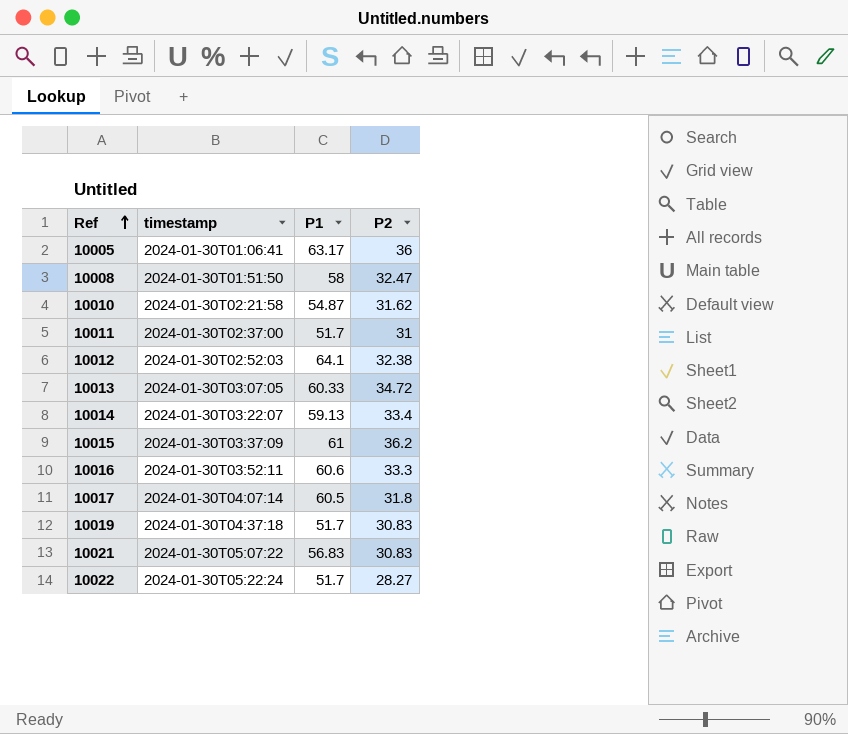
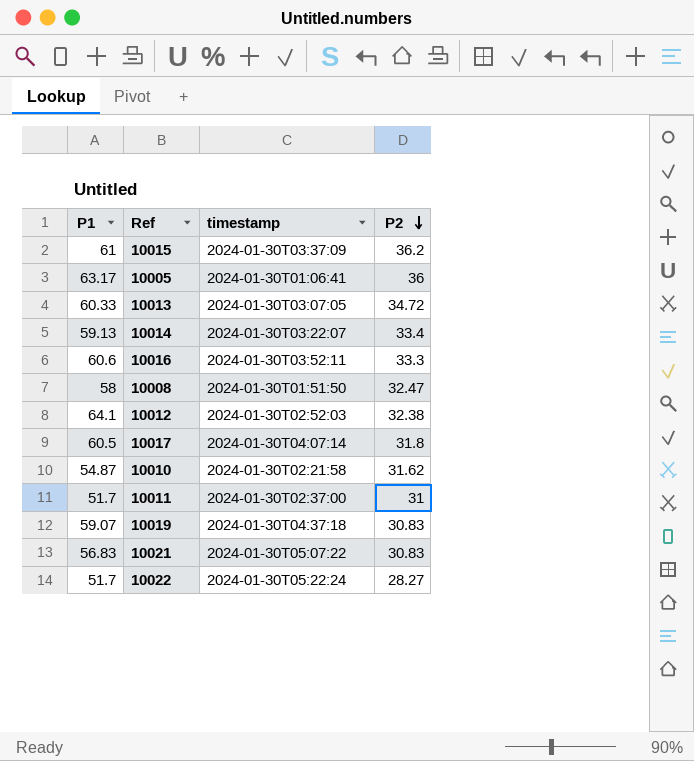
row order: Ref ascending -> P2 descending
column P1 | position: 3 -> 1
10019 | P1: 51.7 -> 59.07

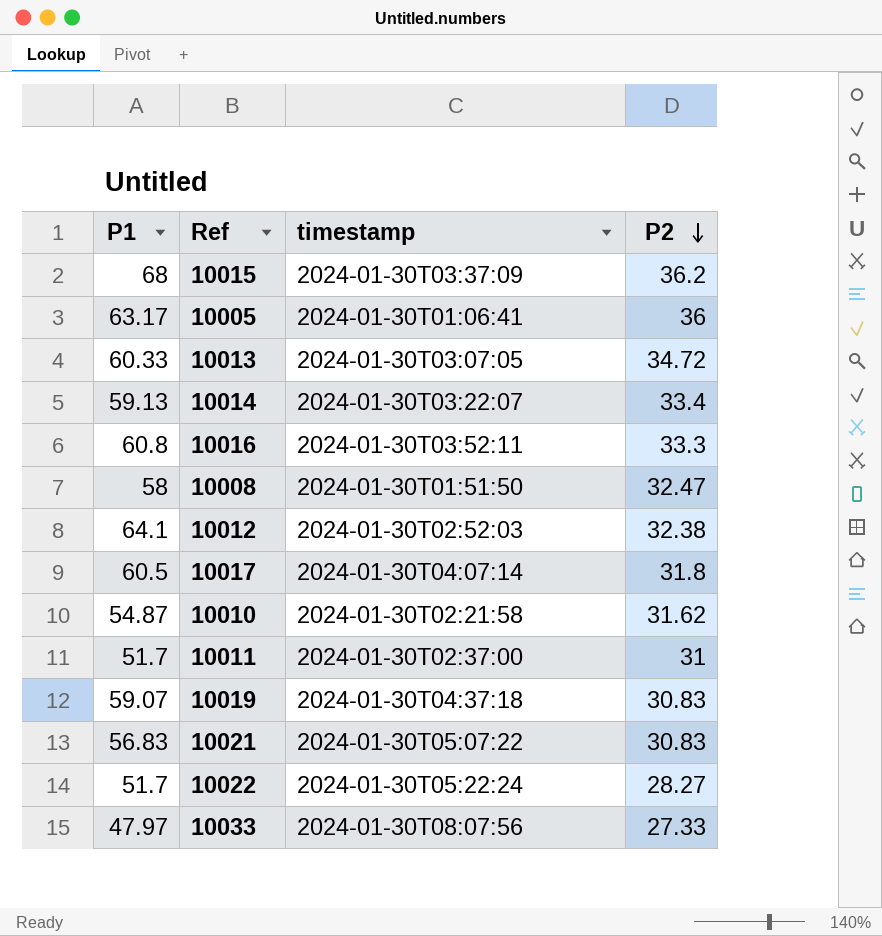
10015 | P1: 61 -> 68
10016 | P1: 60.6 -> 60.8
row 10033: none -> 47.97 | 2024-01-30T08:07:56 | 27.33

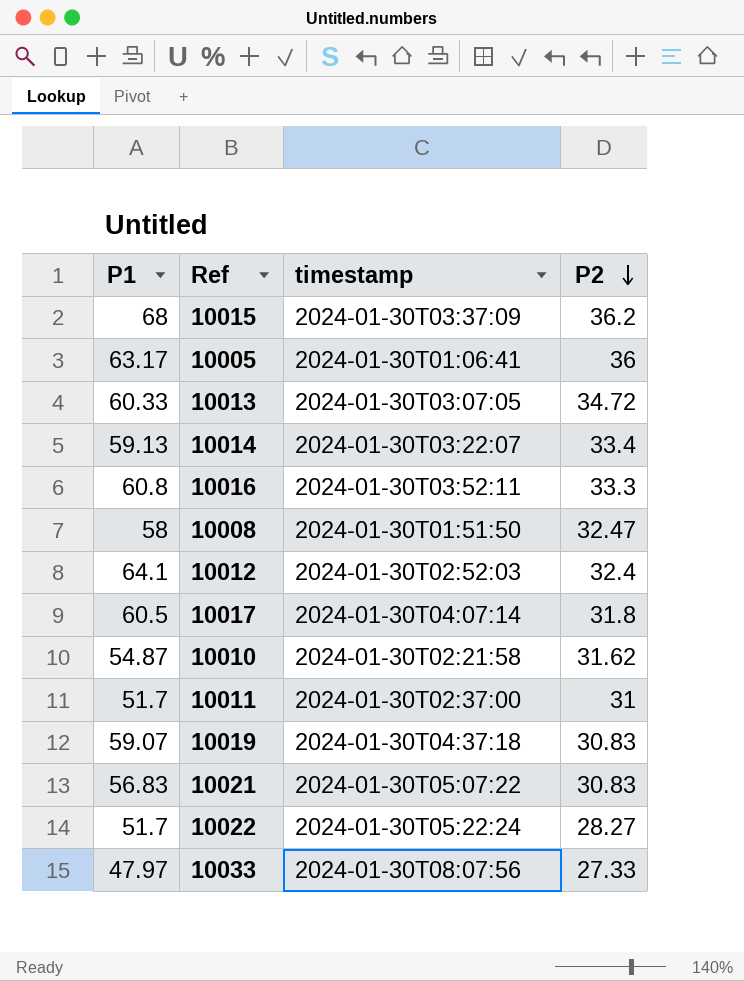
10012 | P2: 32.38 -> 32.4

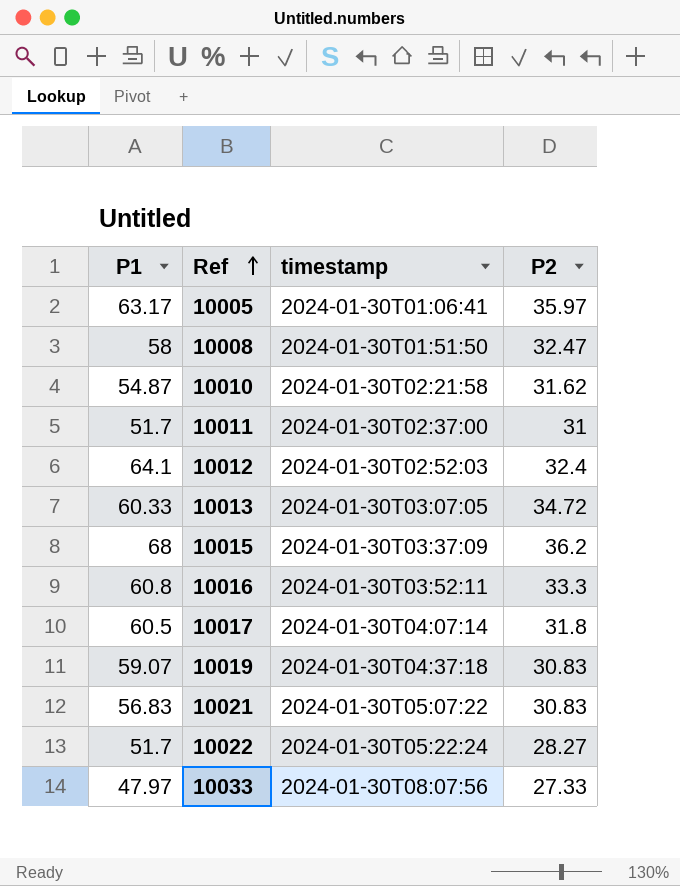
row order: P2 descending -> Ref ascending
row 10014: 59.13 | 2024-01-30T03:22:07 | 33.4 -> none
10005 | P2: 36 -> 35.97

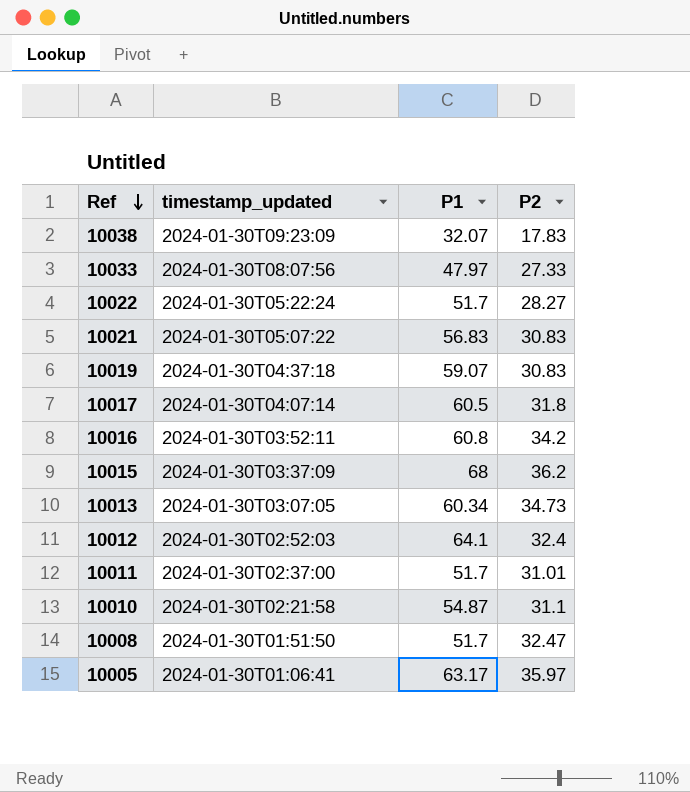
row order: Ref ascending -> Ref descending
column name: timestamp -> timestamp_updated
column P1 | position: 1 -> 3
row 10038: none -> 2024-01-30T09:23:09 | 32.07 | 17.83
10016 | P2: 33.3 -> 34.2
10013 | P1: 60.33 -> 60.34
10013 | P2: 34.72 -> 34.73
10011 | P2: 31 -> 31.01
10010 | P2: 31.62 -> 31.1
10008 | P1: 58 -> 51.7

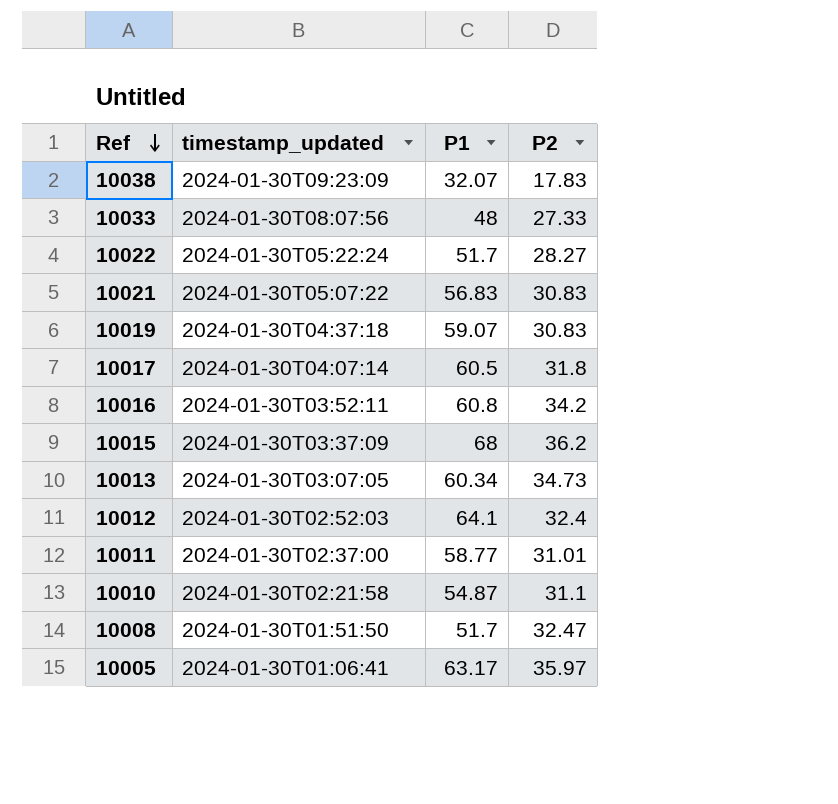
10033 | P1: 47.97 -> 48
10011 | P1: 51.7 -> 58.77

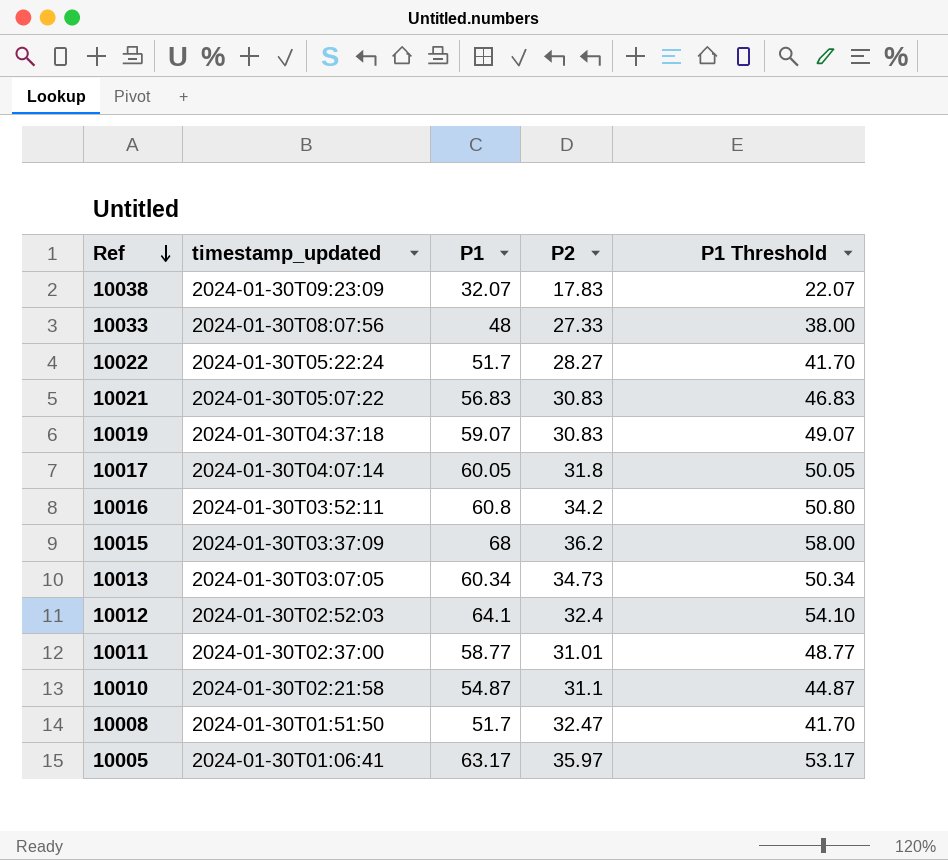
column P1 Threshold | formula: none -> [P1] - 10
10017 | P1: 60.5 -> 60.05

